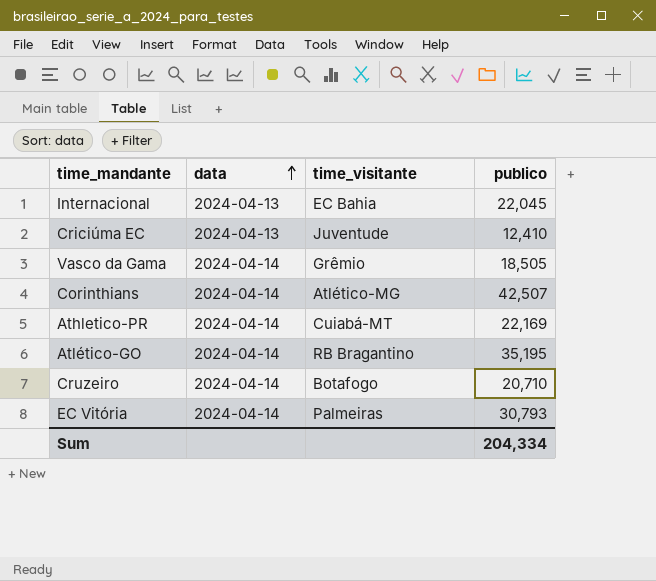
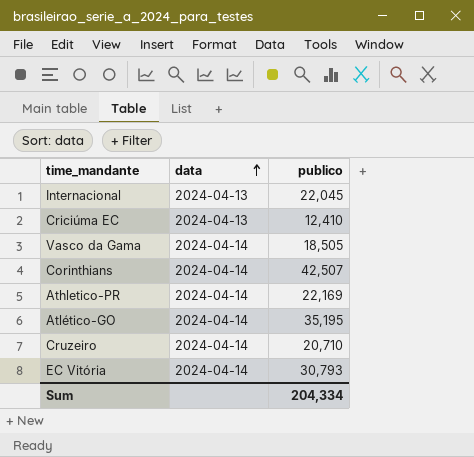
column time_visitante | position: 3 -> none

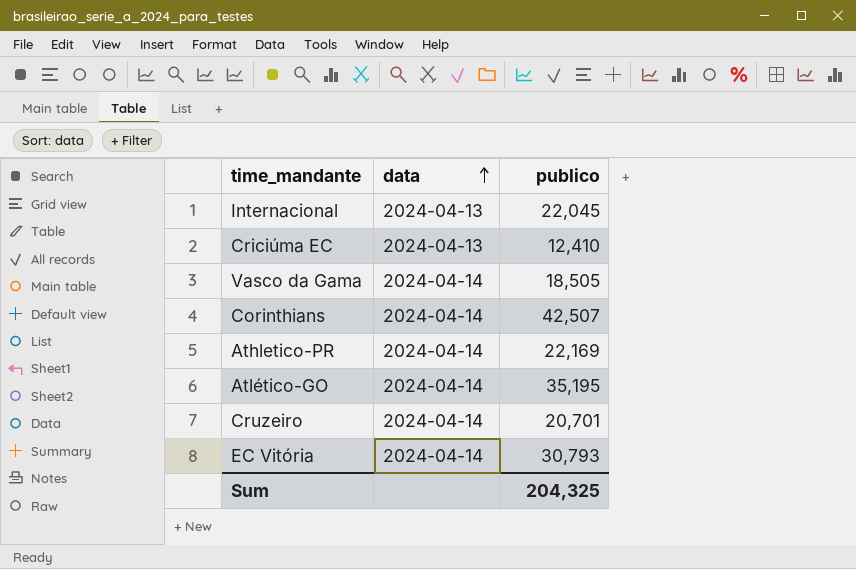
Cruzeiro | publico: 20,710 -> 20,701
Sum | publico: 204,334 -> 204,325

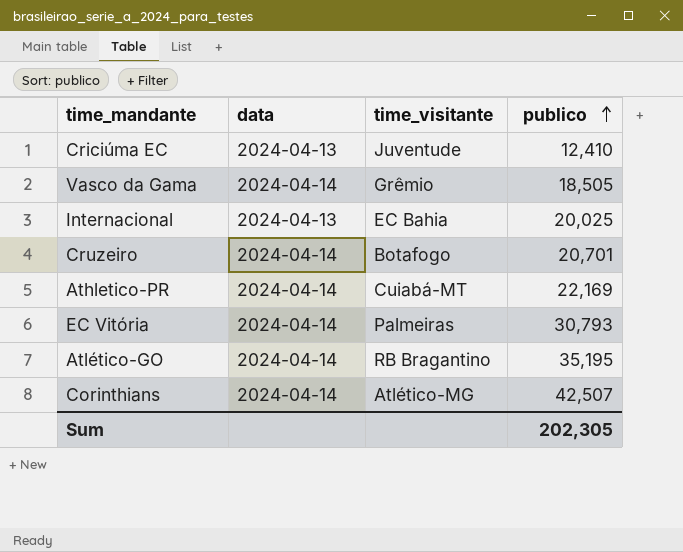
row order: data ascending -> publico ascending
column time_visitante | position: none -> 3
Internacional | publico: 22,045 -> 20,025
Sum | publico: 204,325 -> 202,305

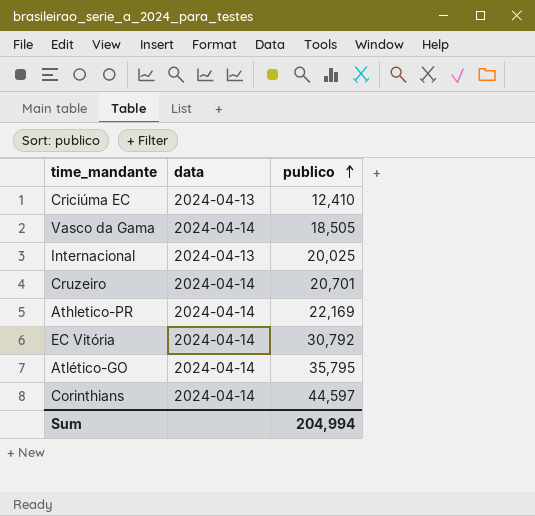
column time_visitante | position: 3 -> none
EC Vitória | publico: 30,793 -> 30,792
Atlético-GO | publico: 35,195 -> 35,795
Corinthians | publico: 42,507 -> 44,597
Sum | publico: 202,305 -> 204,994

